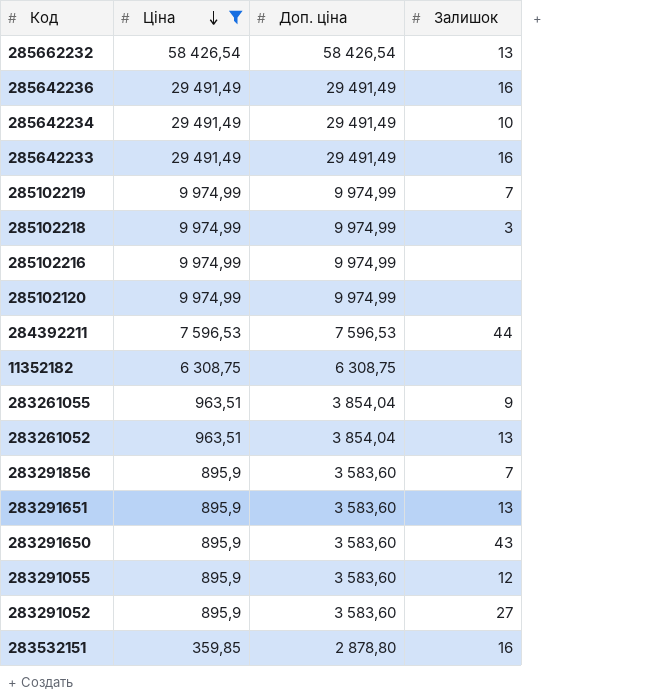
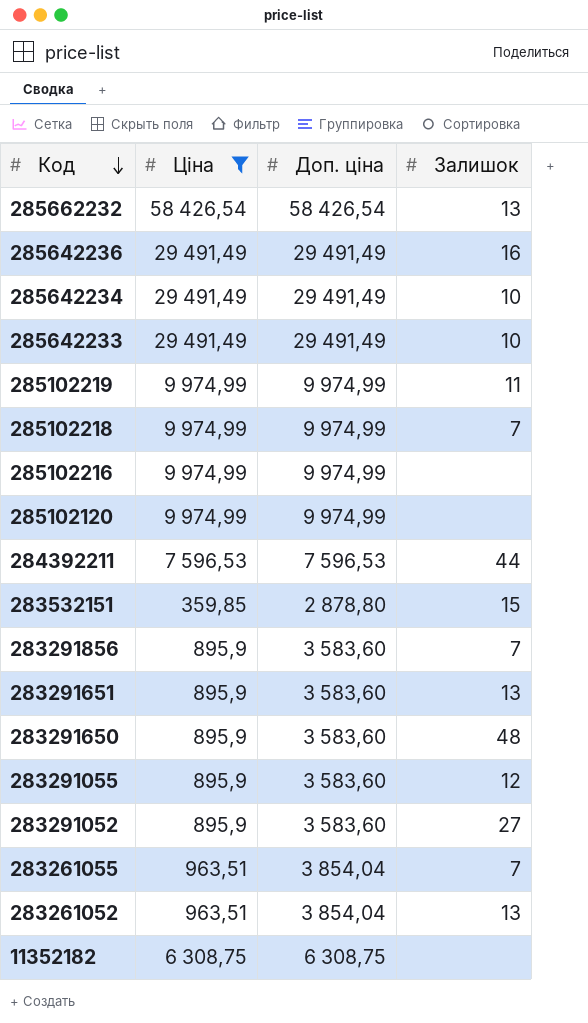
row order: Ціна descending -> Код descending
285642233 | Залишок: 16 -> 10
285102219 | Залишок: 7 -> 11
285102218 | Залишок: 3 -> 7
283532151 | Залишок: 16 -> 15
283291650 | Залишок: 43 -> 48
283261055 | Залишок: 9 -> 7

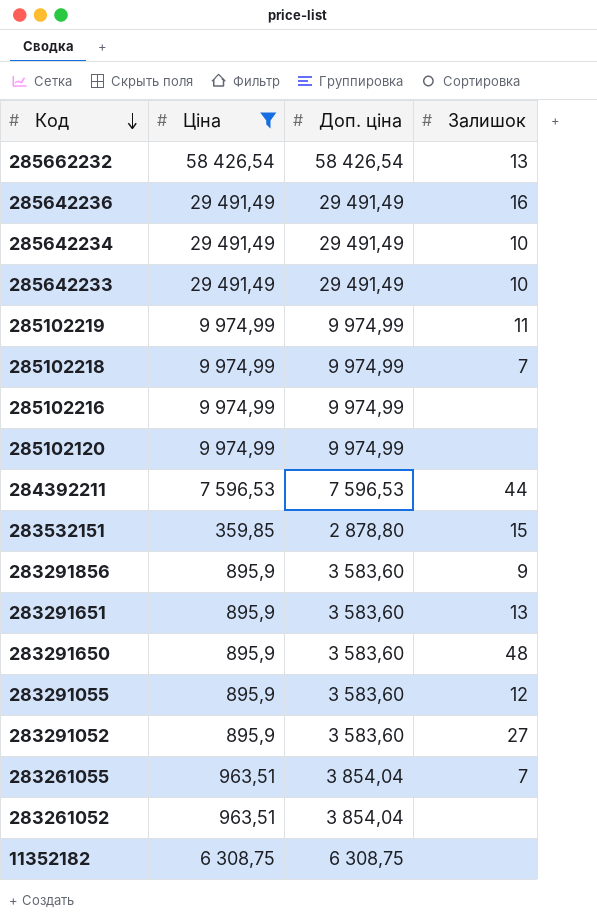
283291856 | Залишок: 7 -> 9
283261052 | Залишок: 13 -> none

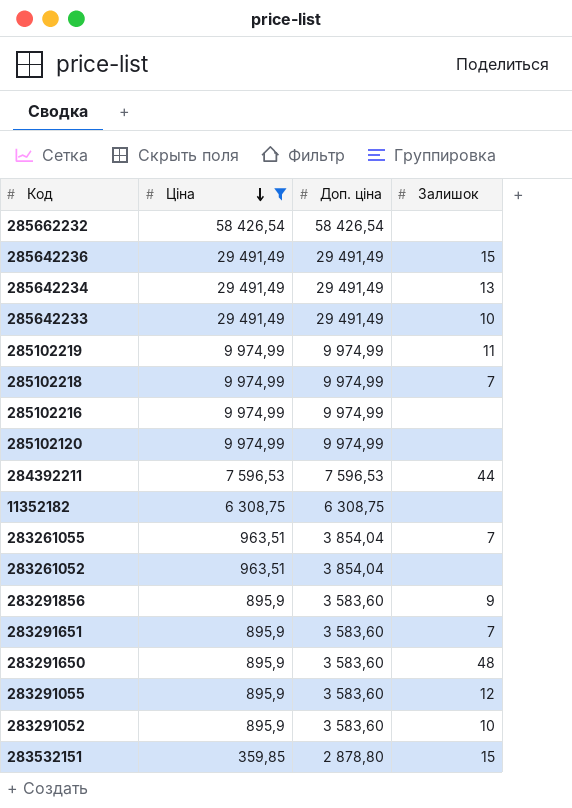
row order: Код descending -> Ціна descending
285662232 | Залишок: 13 -> none
285642236 | Залишок: 16 -> 15
285642234 | Залишок: 10 -> 13
283291651 | Залишок: 13 -> 7
283291052 | Залишок: 27 -> 10

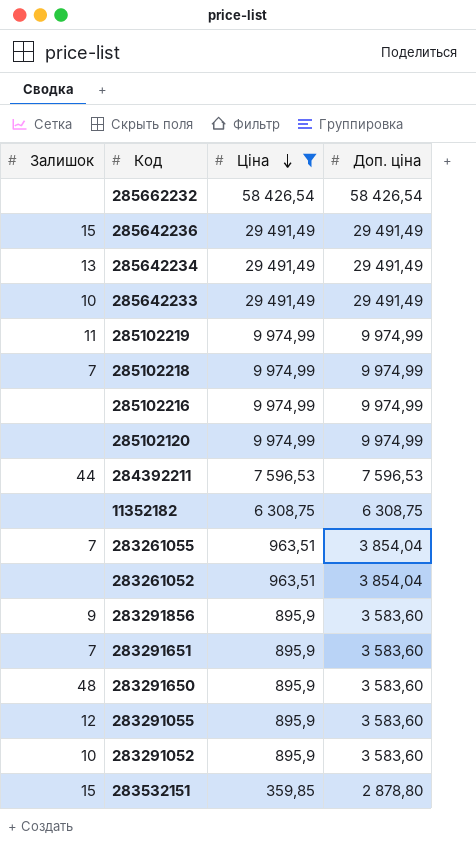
column Залишок | position: 4 -> 1

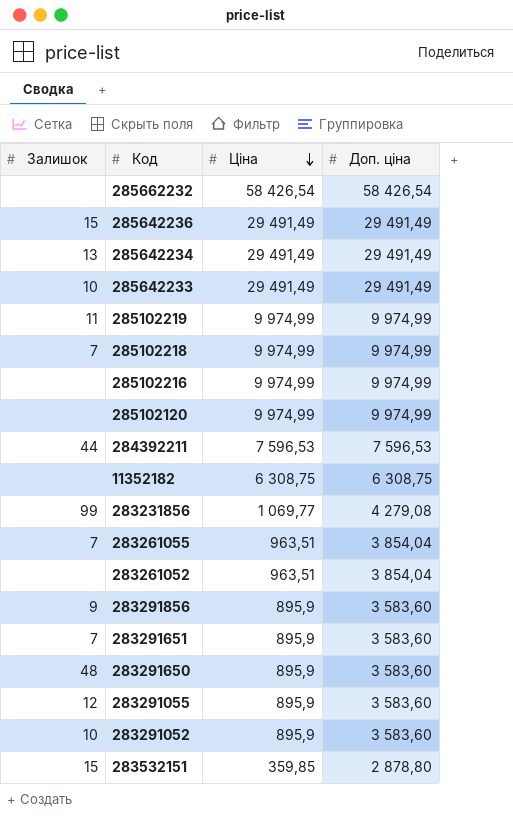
filter: Ціна != 1 069,77 -> none

